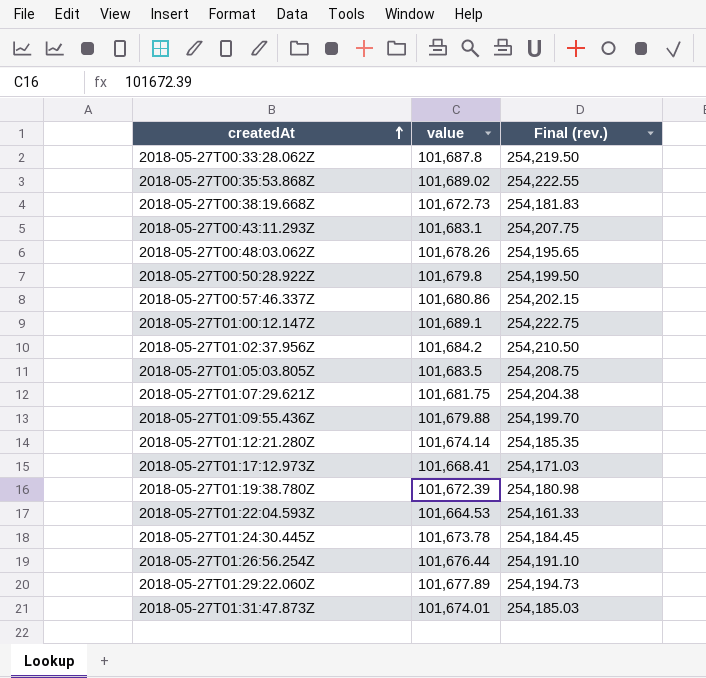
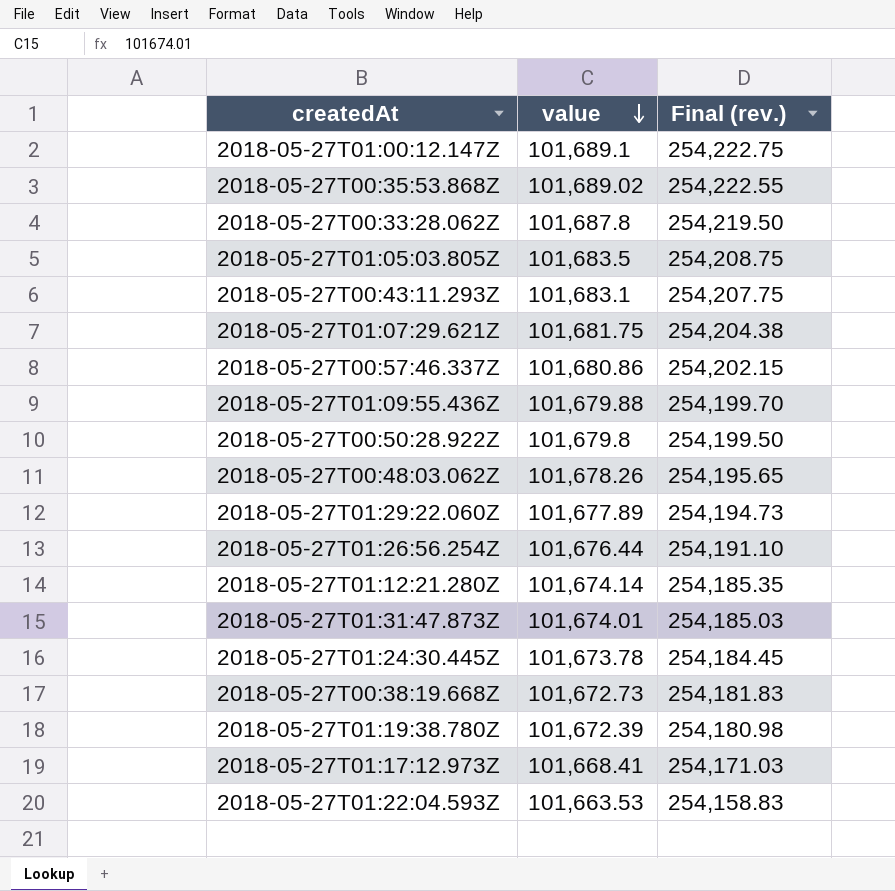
row order: createdAt ascending -> value descending
row 2018-05-27T01:02:37.956Z: 101,684.2 | 254,210.50 -> none
2018-05-27T01:22:04.593Z | value: 101,664.53 -> 101,663.53
2018-05-27T01:22:04.593Z | Final (rev.): 254,161.33 -> 254,158.83

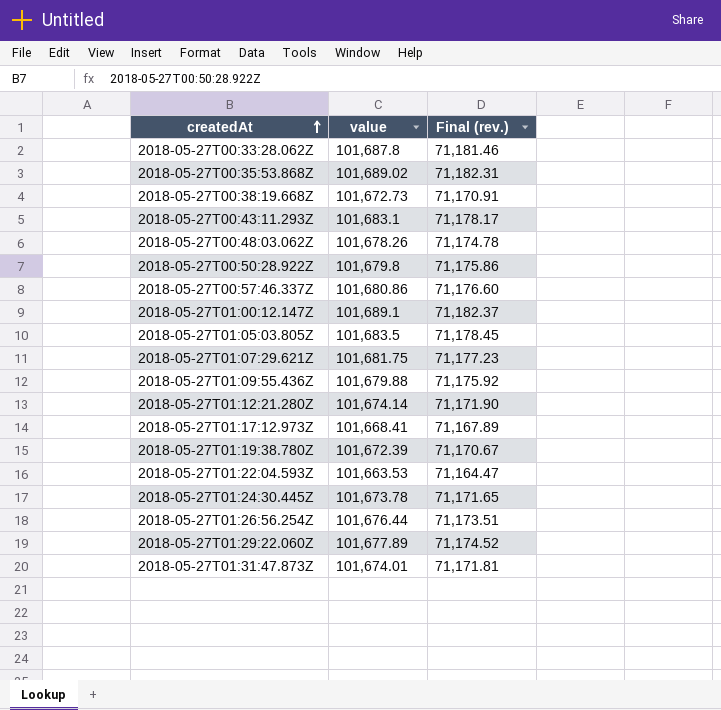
row order: value descending -> createdAt ascending
column Final (rev.) | formula: [value] * 2.5 -> [value] * 0.7

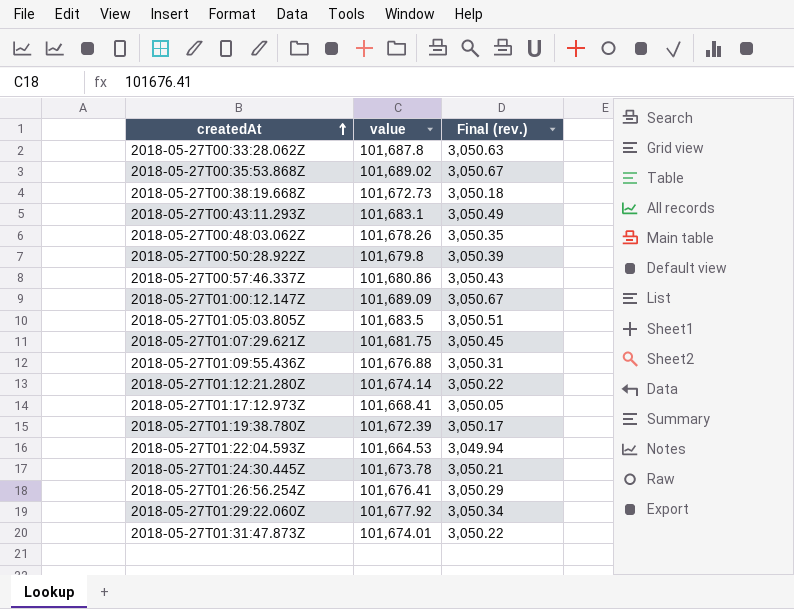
column Final (rev.) | formula: [value] * 0.7 -> [value] * 0.03
2018-05-27T01:00:12.147Z | value: 101,689.1 -> 101,689.09
2018-05-27T01:09:55.436Z | value: 101,679.88 -> 101,676.88
2018-05-27T01:22:04.593Z | value: 101,663.53 -> 101,664.53
2018-05-27T01:26:56.254Z | value: 101,676.44 -> 101,676.41
2018-05-27T01:29:22.060Z | value: 101,677.89 -> 101,677.92

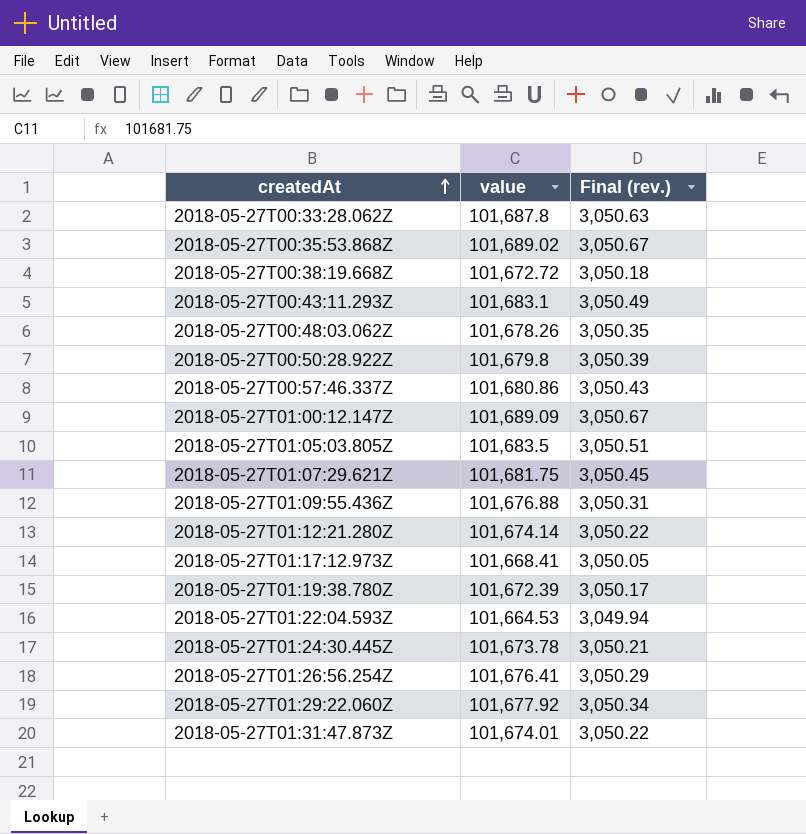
2018-05-27T00:38:19.668Z | value: 101,672.73 -> 101,672.72

